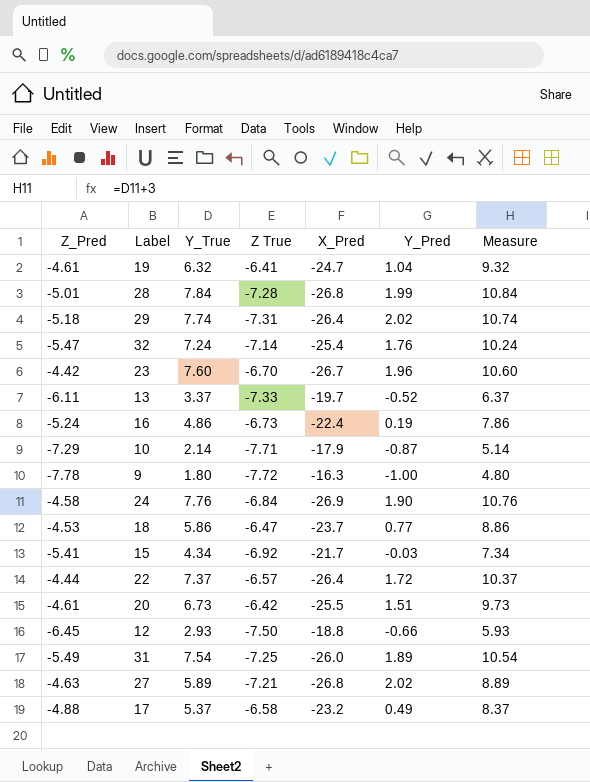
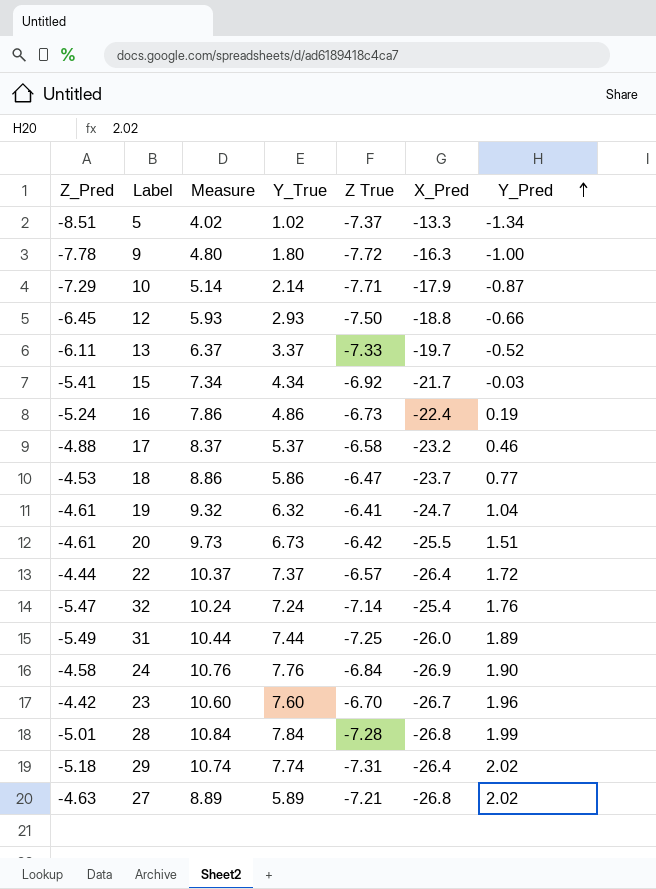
row order: none -> Y_Pred ascending
column Measure | position: 7 -> 3
row 5: none -> -8.51 | 4.02 | 1.02 | -7.37 | -13.3 | -1.34
17 | Y_Pred: 0.49 -> 0.46
31 | Measure: 10.54 -> 10.44
31 | Y_True: 7.54 -> 7.44

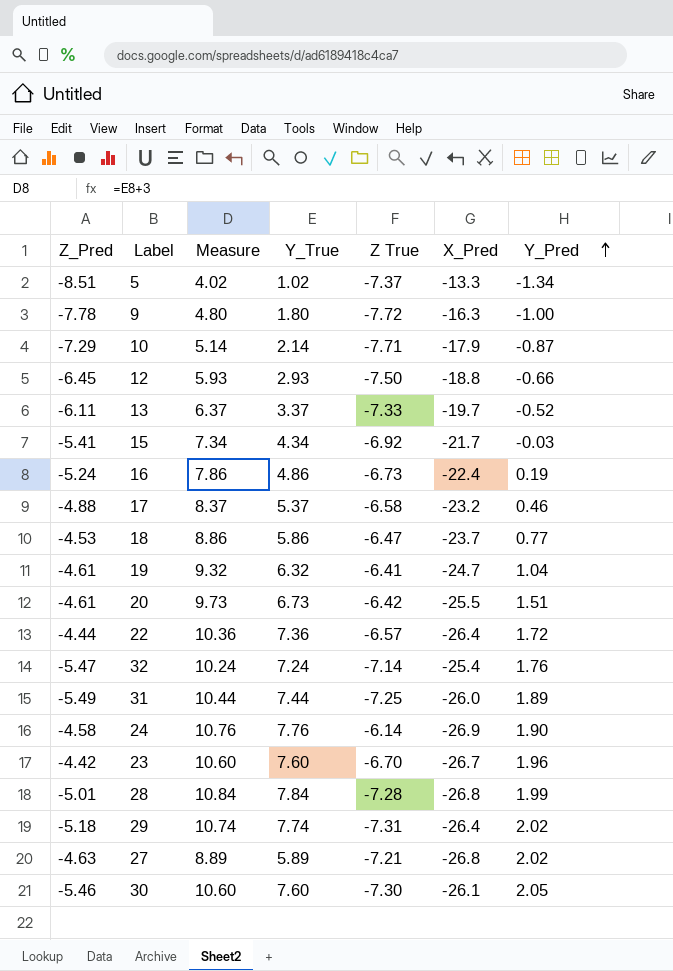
22 | Measure: 10.37 -> 10.36
22 | Y_True: 7.37 -> 7.36
24 | Z True: -6.84 -> -6.14
row 30: none -> -5.46 | 10.60 | 7.60 | -7.30 | -26.1 | 2.05

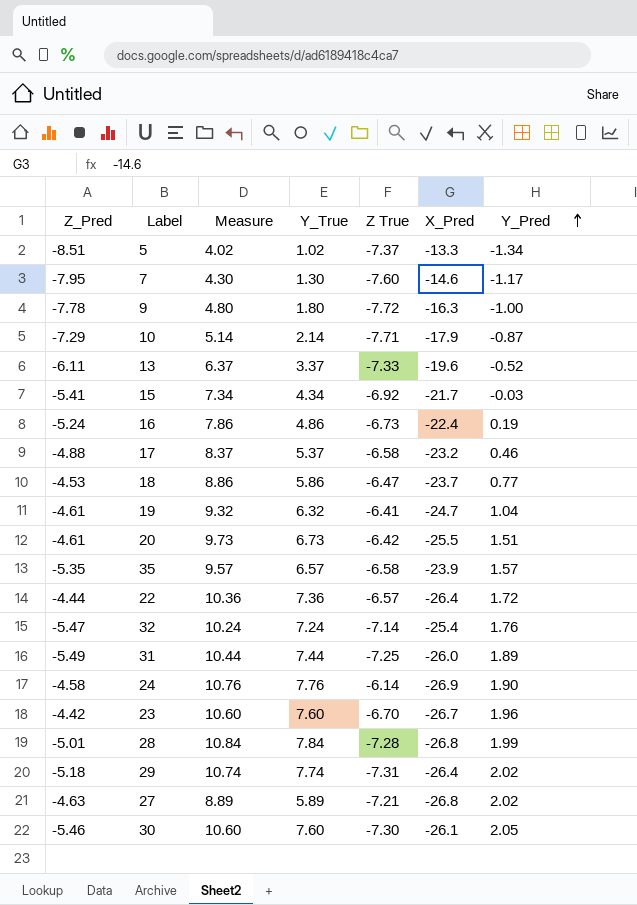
row 12: -6.45 | 5.93 | 2.93 | -7.50 | -18.8 | -0.66 -> none
row 7: none -> -7.95 | 4.30 | 1.30 | -7.60 | -14.6 | -1.17
13 | X_Pred: -19.7 -> -19.6
row 35: none -> -5.35 | 9.57 | 6.57 | -6.58 | -23.9 | 1.57

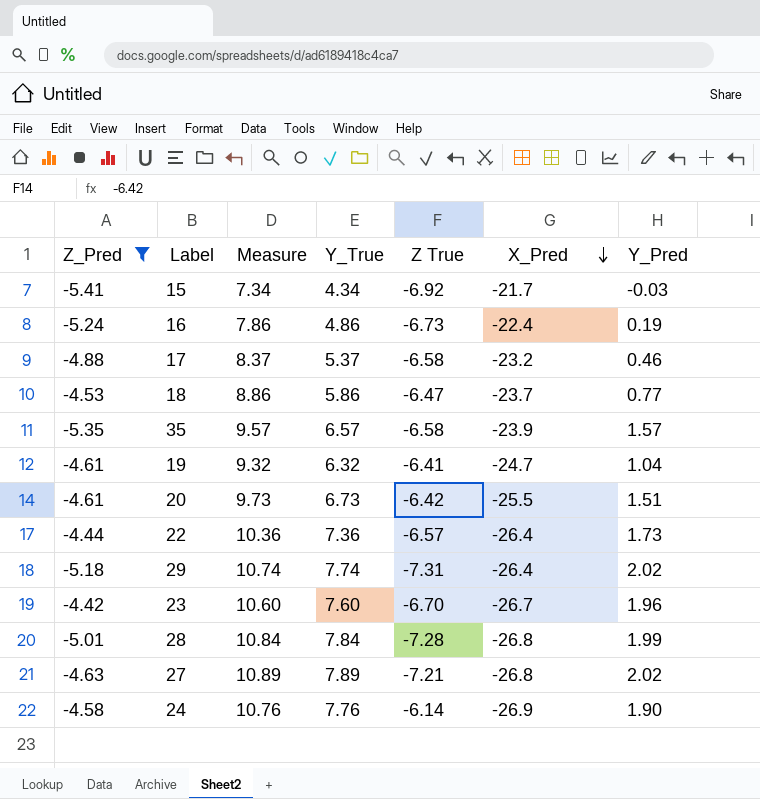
filter: none -> Z_Pred >= -5.41
row order: Y_Pred ascending -> X_Pred descending
22 | Y_Pred: 1.72 -> 1.73
27 | Measure: 8.89 -> 10.89
27 | Y_True: 5.89 -> 7.89

